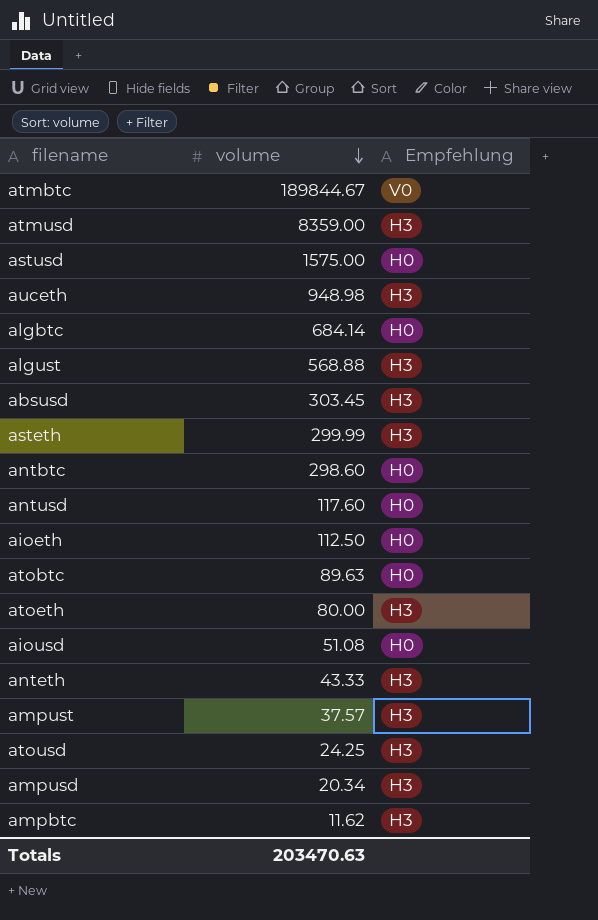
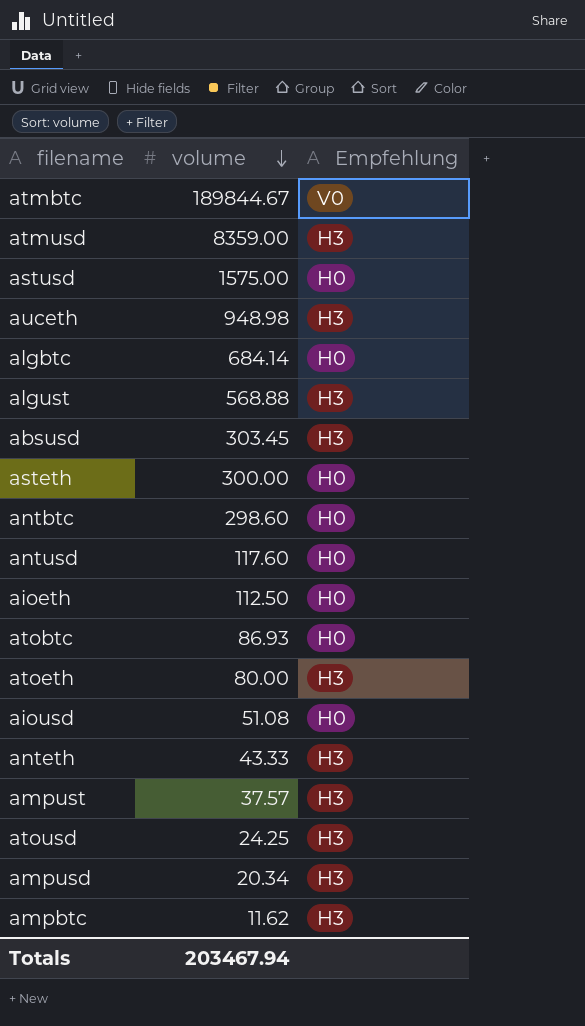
asteth | volume: 299.99 -> 300.00
asteth | Empfehlung: H3 -> H0
atobtc | volume: 89.63 -> 86.93
Totals | volume: 203470.63 -> 203467.94

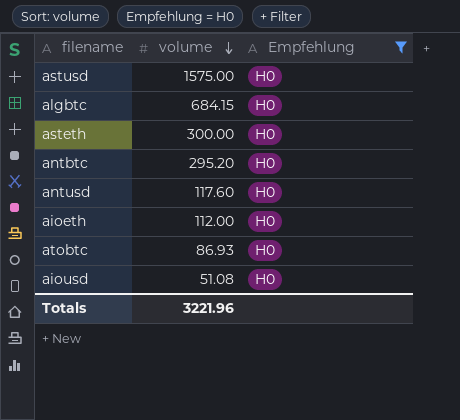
filter: none -> Empfehlung = H0
algbtc | volume: 684.14 -> 684.15
antbtc | volume: 298.60 -> 295.20
aioeth | volume: 112.50 -> 112.00
Totals | volume: 203467.94 -> 3221.96

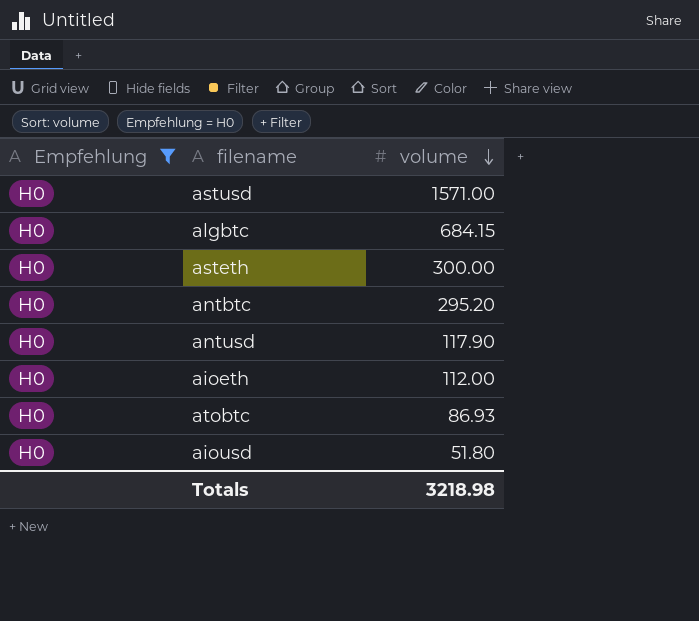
column Empfehlung | position: 3 -> 1
astusd | volume: 1575.00 -> 1571.00
antusd | volume: 117.60 -> 117.90
aiousd | volume: 51.08 -> 51.80
Totals | volume: 3221.96 -> 3218.98

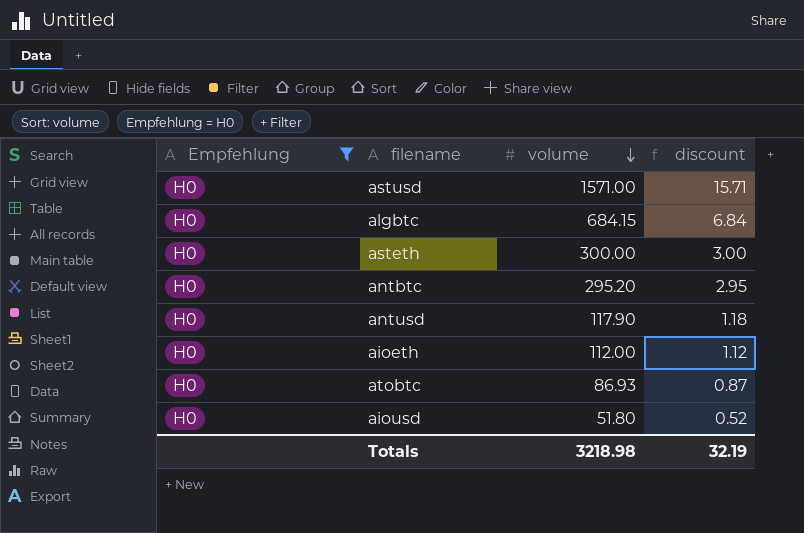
column discount | formula: none -> [volume] * 0.01

